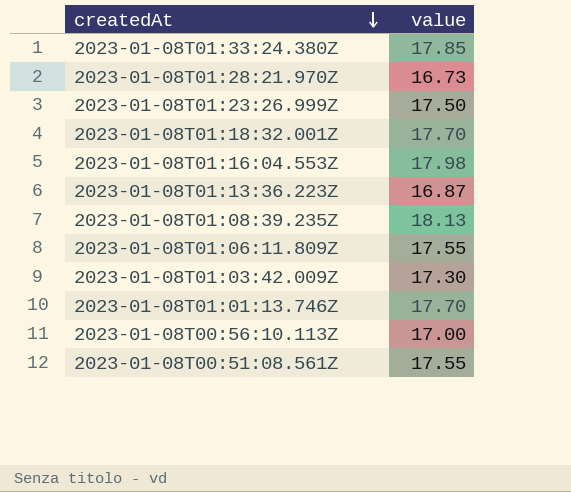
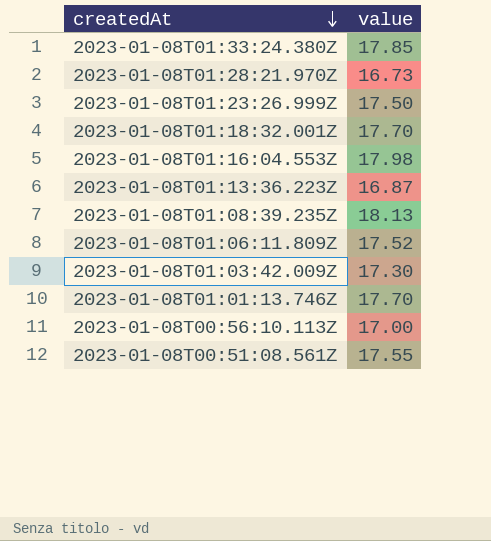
2023-01-08T01:06:11.809Z | value: 17.55 -> 17.52

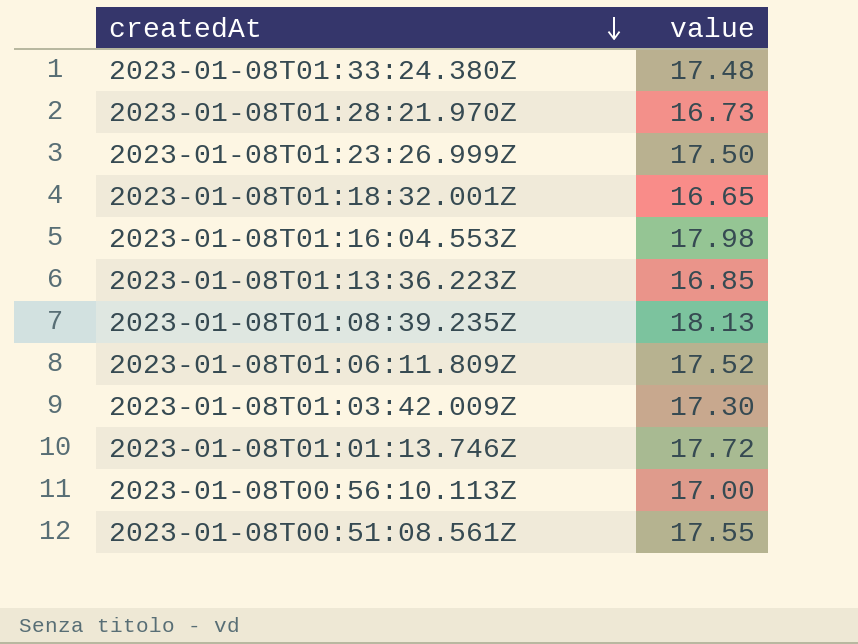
2023-01-08T01:33:24.380Z | value: 17.85 -> 17.48
2023-01-08T01:18:32.001Z | value: 17.70 -> 16.65
2023-01-08T01:13:36.223Z | value: 16.87 -> 16.85
2023-01-08T01:01:13.746Z | value: 17.70 -> 17.72

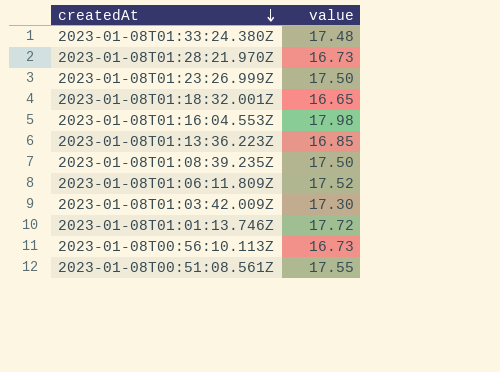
2023-01-08T01:08:39.235Z | value: 18.13 -> 17.50
2023-01-08T00:56:10.113Z | value: 17.00 -> 16.73

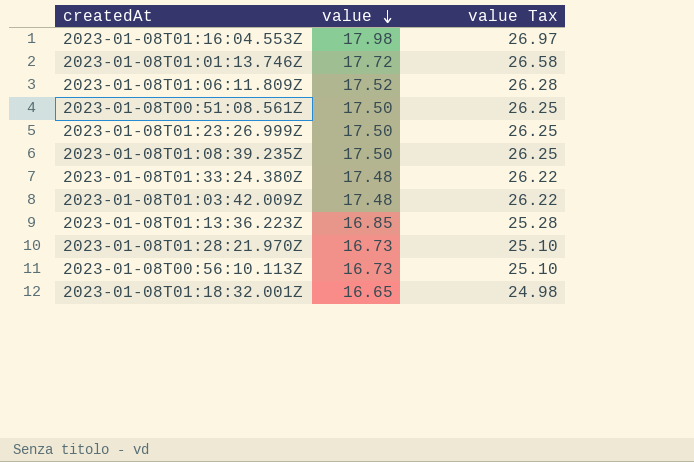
row order: createdAt descending -> value descending
column value Tax | formula: none -> [value] * 1.5
2023-01-08T00:51:08.561Z | value: 17.55 -> 17.50
2023-01-08T01:03:42.009Z | value: 17.30 -> 17.48

